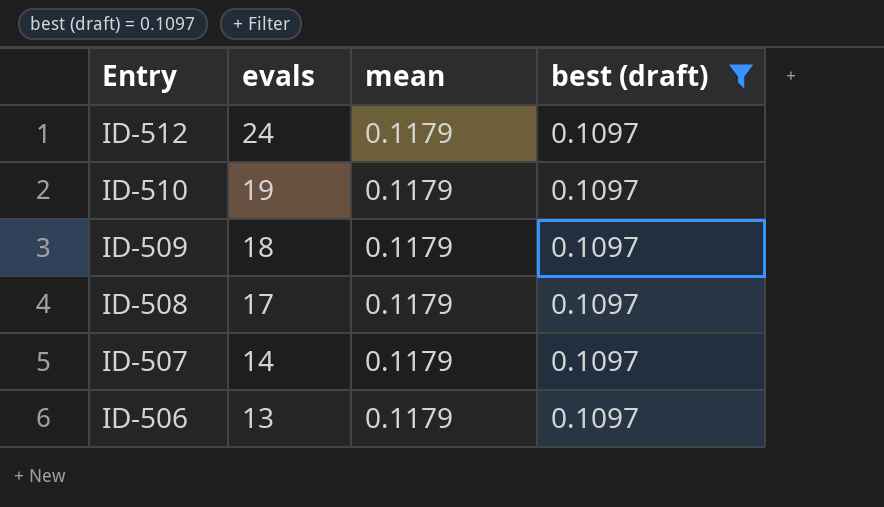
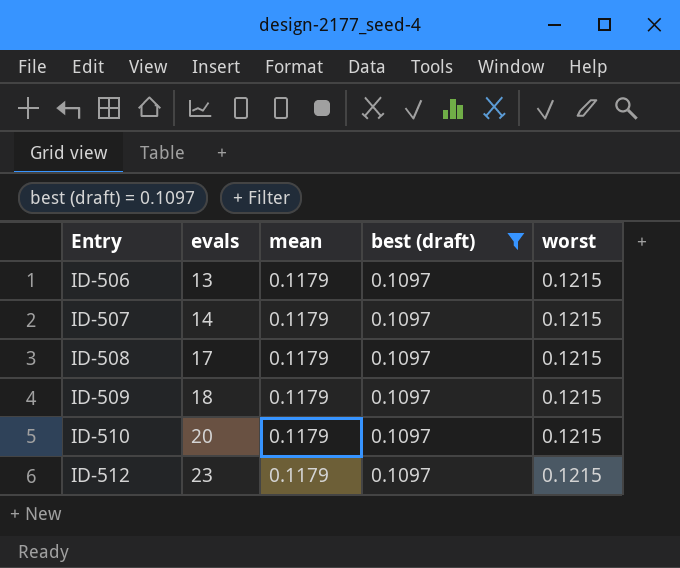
row order: Entry descending -> Entry ascending
column worst | position: none -> 5
ID-510 | evals: 19 -> 20
ID-512 | evals: 24 -> 23

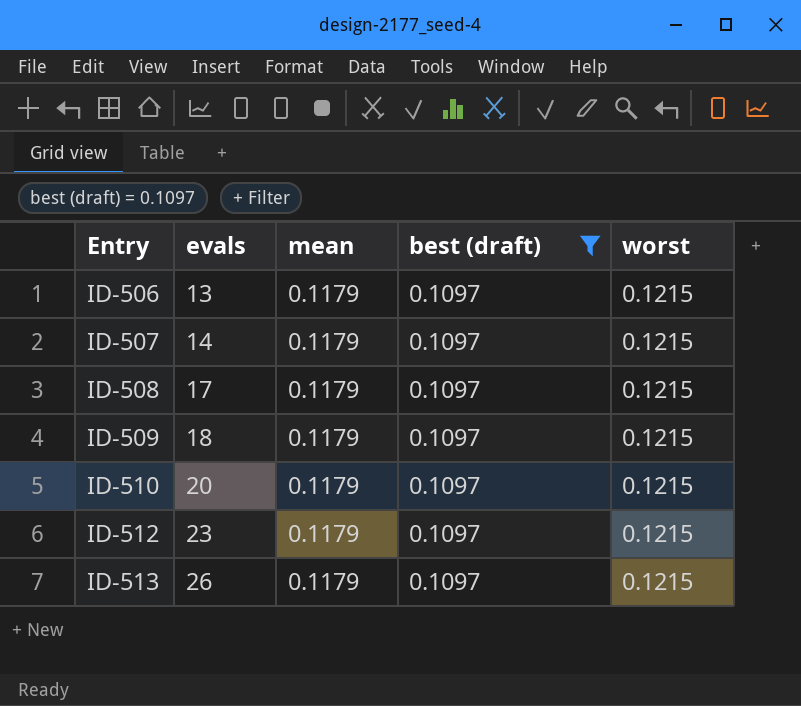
row ID-513: none -> 26 | 0.1179 | 0.1097 | 0.1215

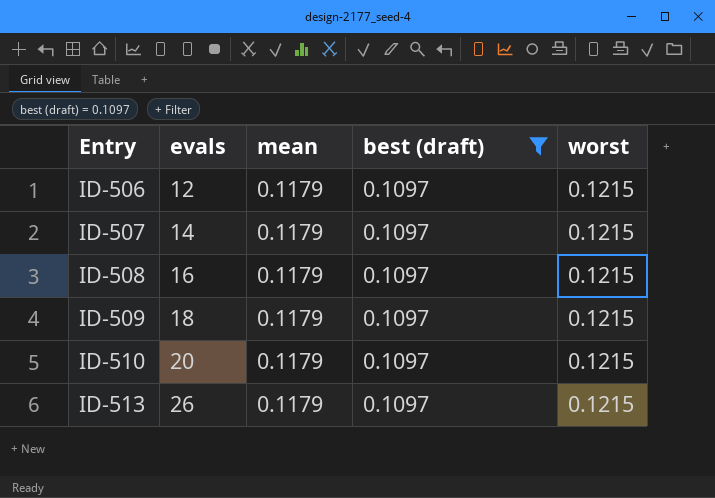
row ID-512: 23 | 0.1179 | 0.1097 | 0.1215 -> none
ID-506 | evals: 13 -> 12
ID-508 | evals: 17 -> 16

